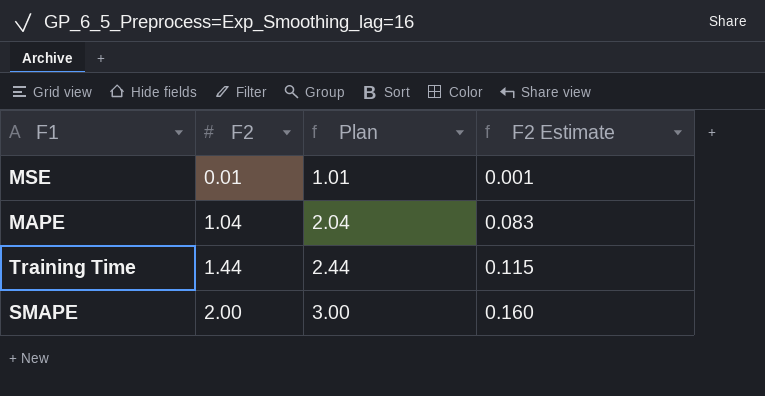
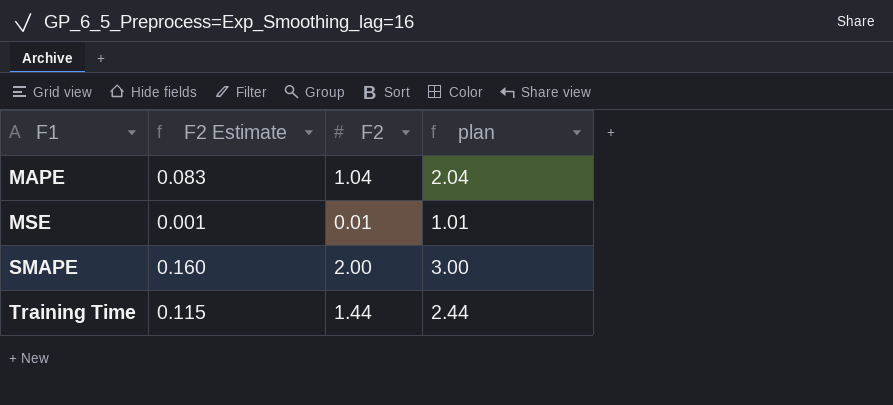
row order: F2 ascending -> F1 ascending
column F2 Estimate | position: 4 -> 2
column name: Plan -> plan

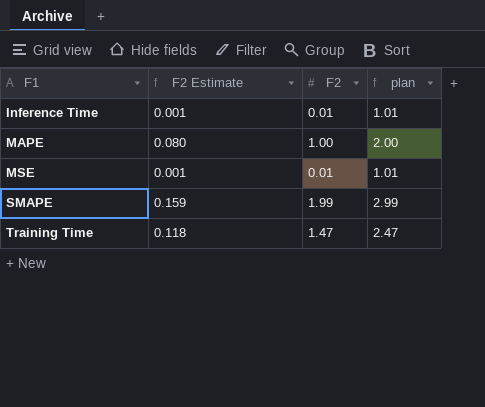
row Inference Time: none -> 0.001 | 0.01 | 1.01
MAPE | F2 Estimate: 0.083 -> 0.080
MAPE | F2: 1.04 -> 1.00
MAPE | plan: 2.04 -> 2.00
SMAPE | F2 Estimate: 0.160 -> 0.159
SMAPE | F2: 2.00 -> 1.99
SMAPE | plan: 3.00 -> 2.99
Training Time | F2 Estimate: 0.115 -> 0.118
Training Time | F2: 1.44 -> 1.47
Training Time | plan: 2.44 -> 2.47

